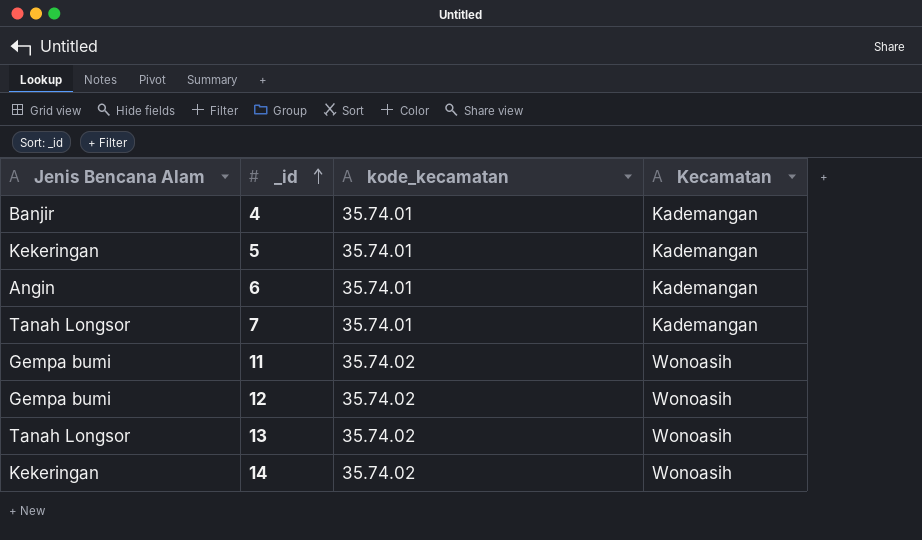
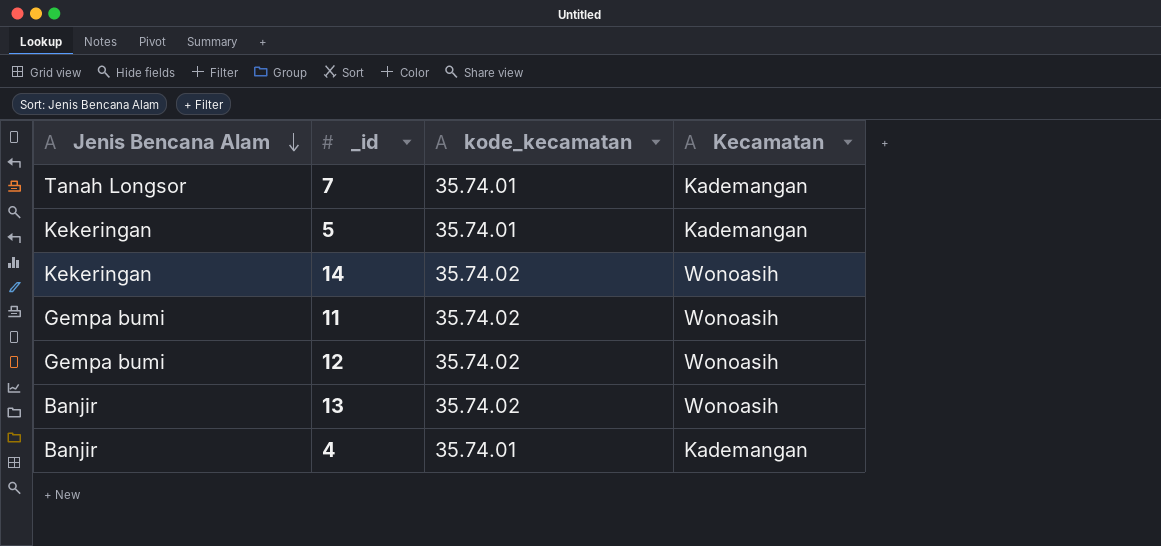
row order: _id ascending -> Jenis Bencana Alam descending
row 6: Angin | 35.74.01 | Kademangan -> none
13 | Jenis Bencana Alam: Tanah Longsor -> Banjir

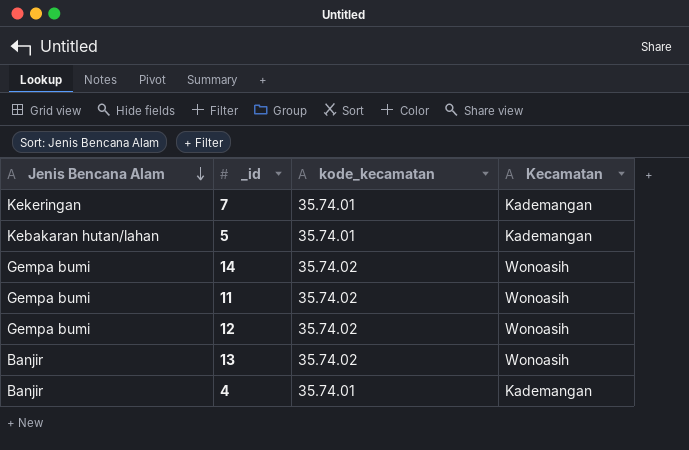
7 | Jenis Bencana Alam: Tanah Longsor -> Kekeringan
5 | Jenis Bencana Alam: Kekeringan -> Kebakaran hutan/lahan
14 | Jenis Bencana Alam: Kekeringan -> Gempa bumi

